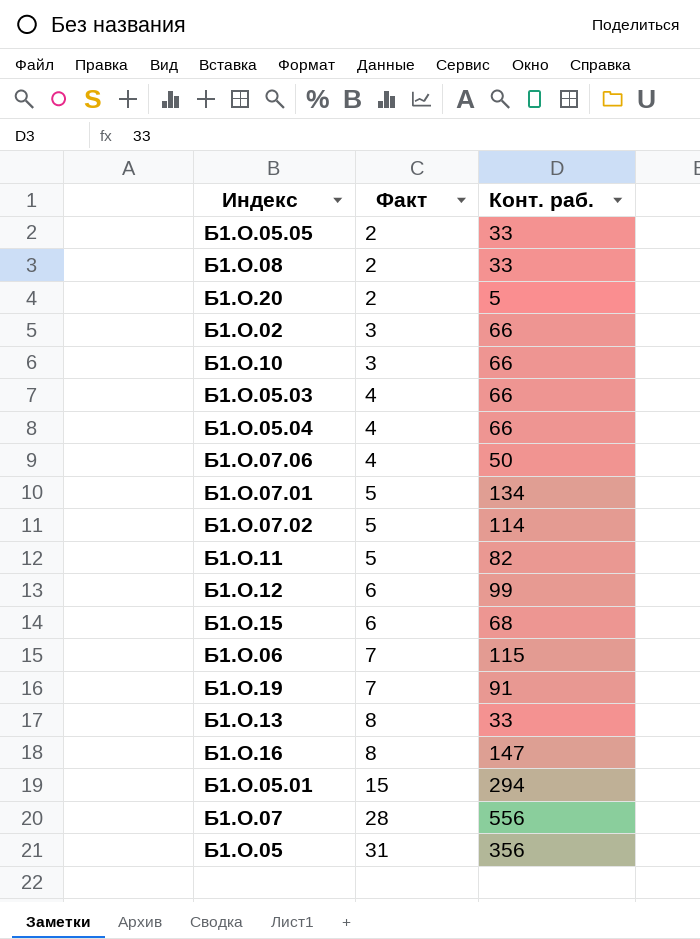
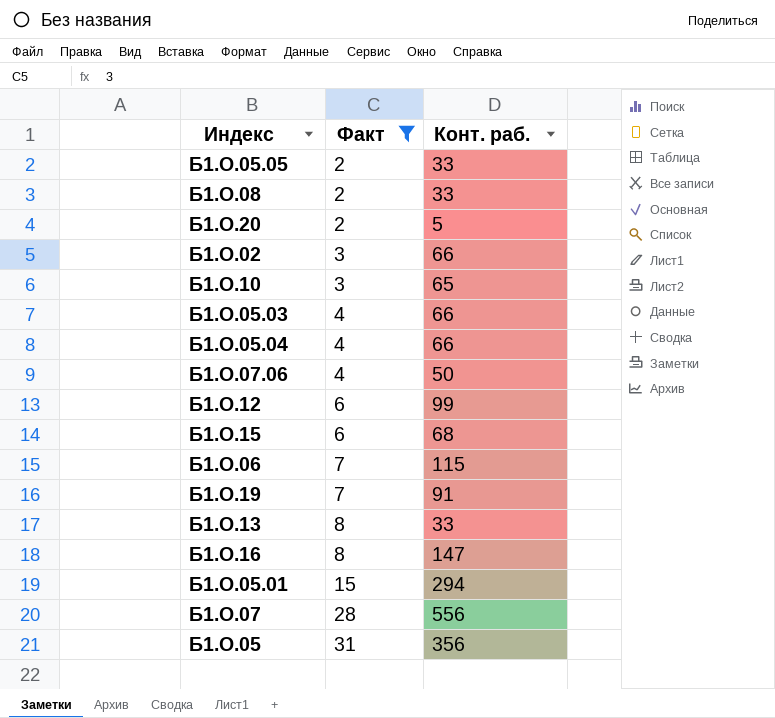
filter: none -> Факт != 5
Б1.О.10 | Конт. раб.: 66 -> 65

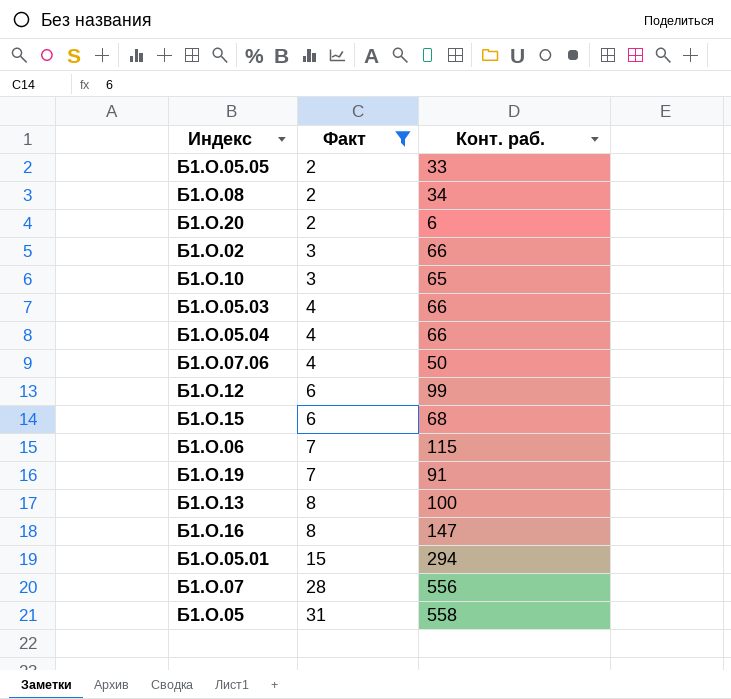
Б1.О.08 | Конт. раб.: 33 -> 34
Б1.О.20 | Конт. раб.: 5 -> 6
Б1.О.13 | Конт. раб.: 33 -> 100
Б1.О.05 | Конт. раб.: 356 -> 558

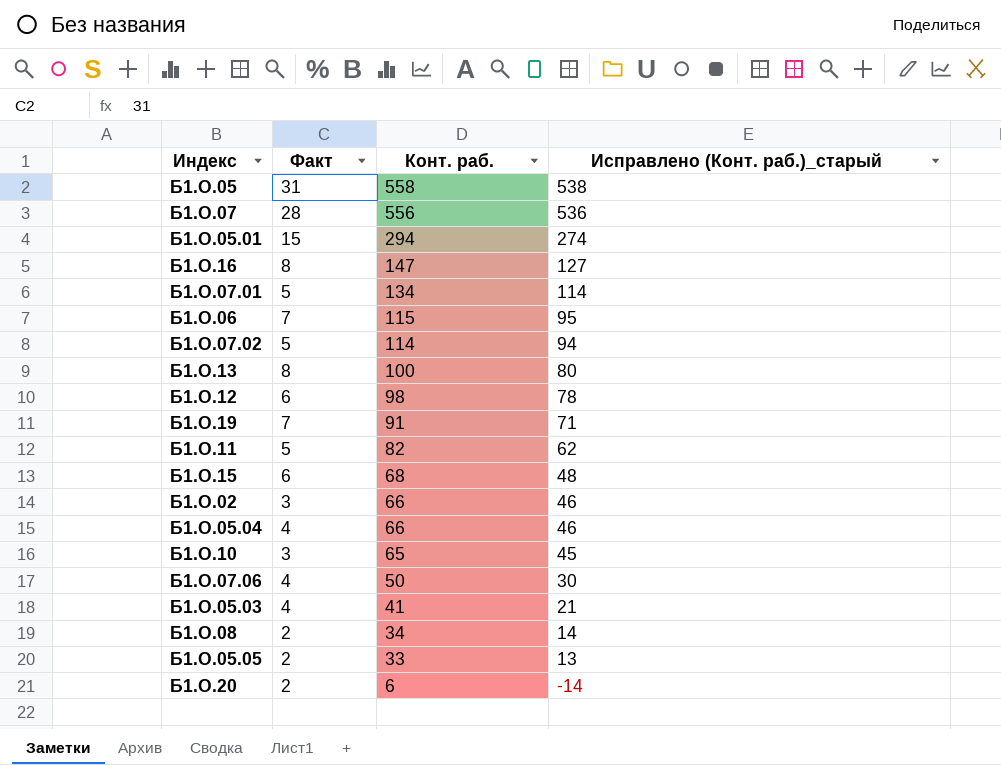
filter: Факт != 5 -> none
row order: Факт ascending -> Конт. раб. descending
column Исправлено (Конт. раб.)_старый | formula: none -> [Конт. раб.] - 20
Б1.О.12 | Конт. раб.: 99 -> 98
Б1.О.05.03 | Конт. раб.: 66 -> 41

